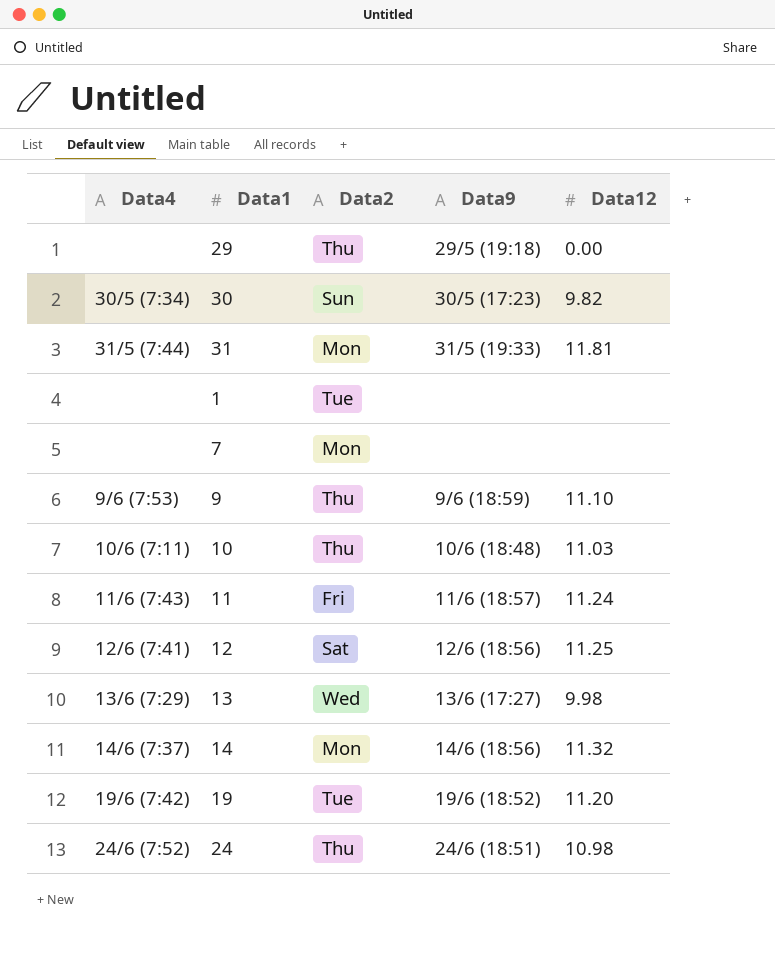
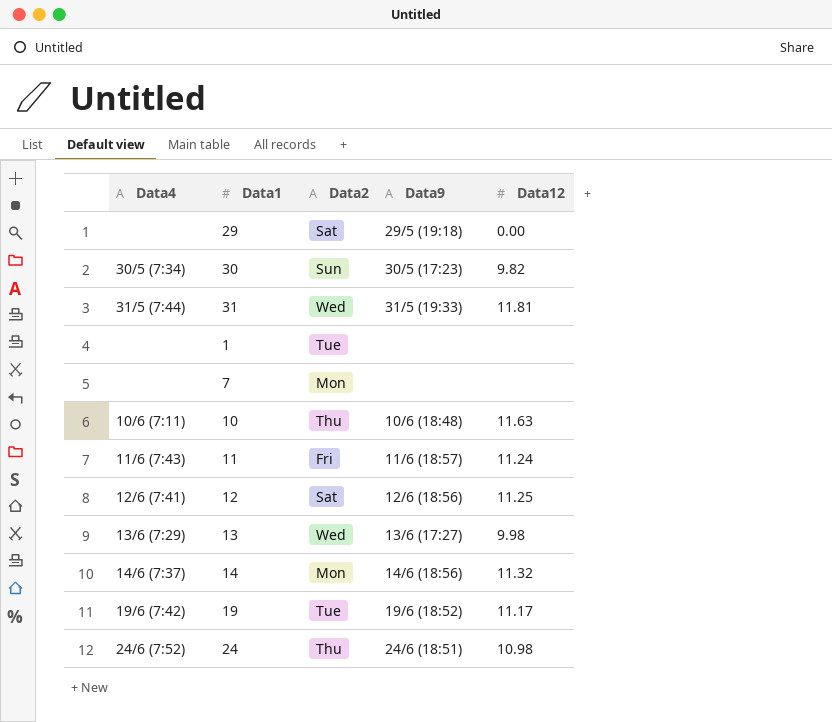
row 9: 9/6 (7:53) | Thu | 9/6 (18:59) | 11.10 -> none
29 | Data2: Thu -> Sat
31 | Data2: Mon -> Wed
10 | Data12: 11.03 -> 11.63
19 | Data12: 11.20 -> 11.17

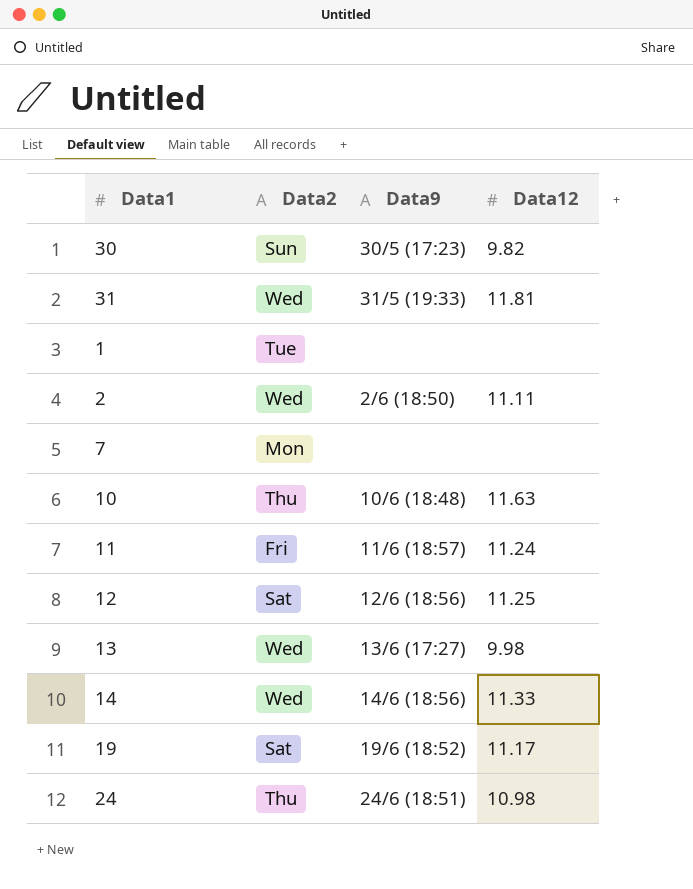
column Data4 | position: 1 -> none
row 29: none | Sat | 29/5 (19:18) | 0.00 -> none
row 2: none -> Wed | 2/6 (18:50) | 11.11
14 | Data2: Mon -> Wed
14 | Data12: 11.32 -> 11.33
19 | Data2: Tue -> Sat

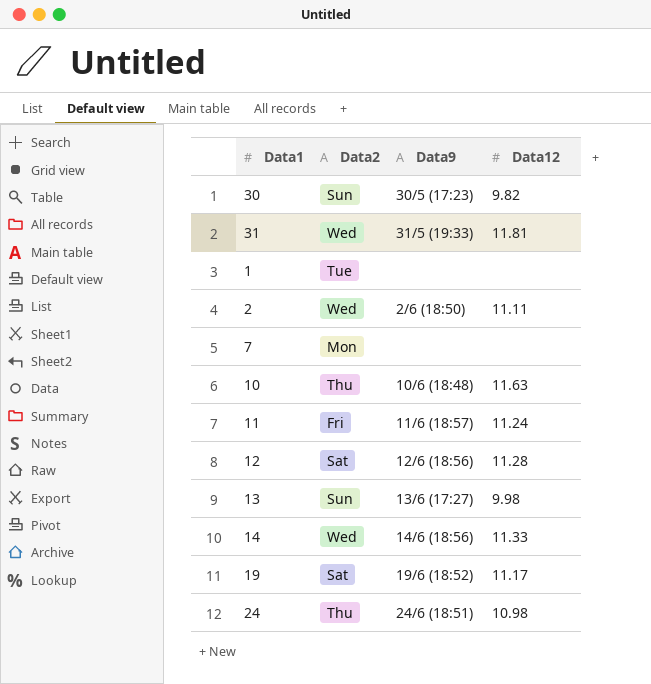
12 | Data12: 11.25 -> 11.28
13 | Data2: Wed -> Sun

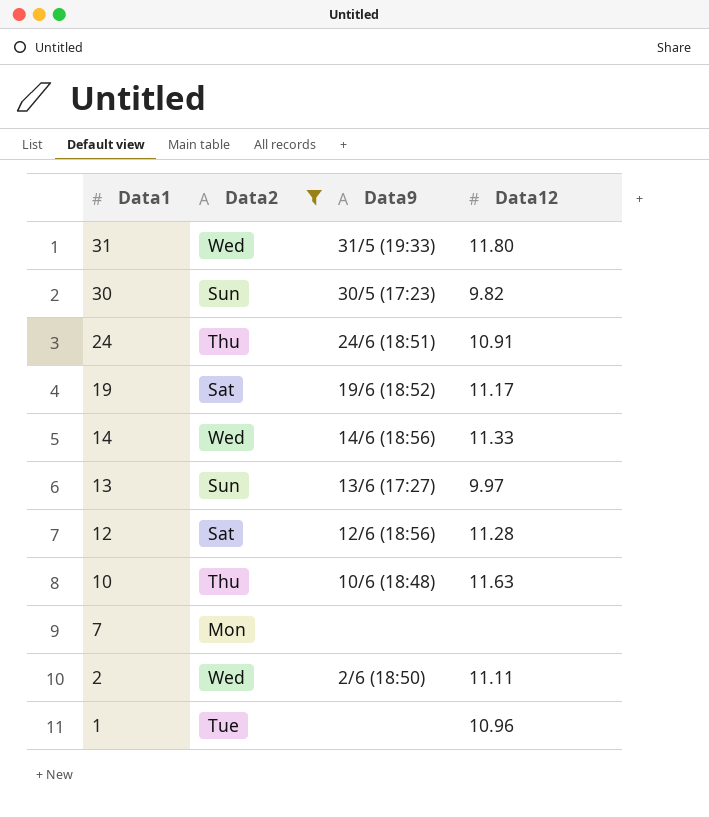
filter: none -> Data2 != Fri
row order: none -> Data1 descending
31 | Data12: 11.81 -> 11.80
24 | Data12: 10.98 -> 10.91
13 | Data12: 9.98 -> 9.97
1 | Data12: none -> 10.96

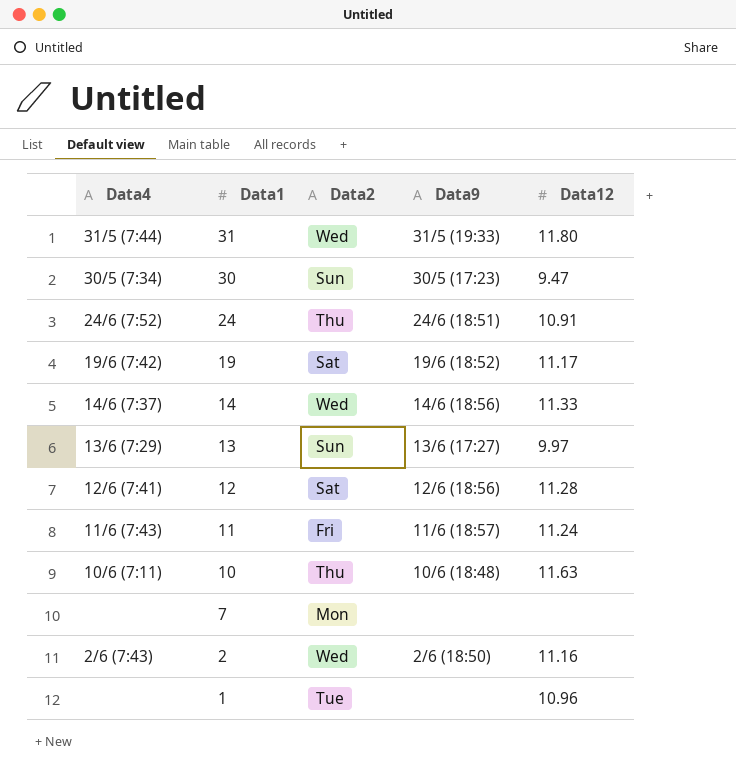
filter: Data2 != Fri -> none
column Data4 | position: none -> 1
30 | Data12: 9.82 -> 9.47
2 | Data12: 11.11 -> 11.16

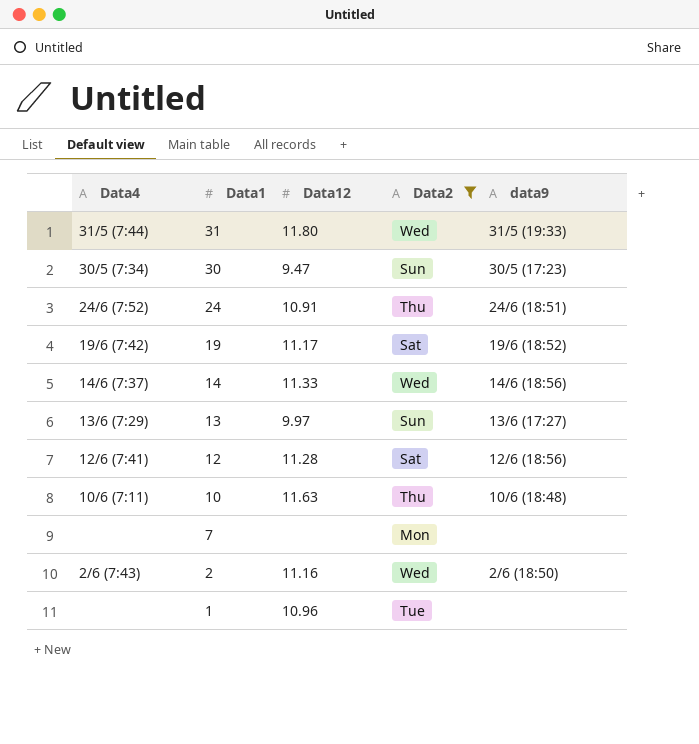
filter: none -> Data2 != Fri
column Data12 | position: 5 -> 3
column name: Data9 -> data9

